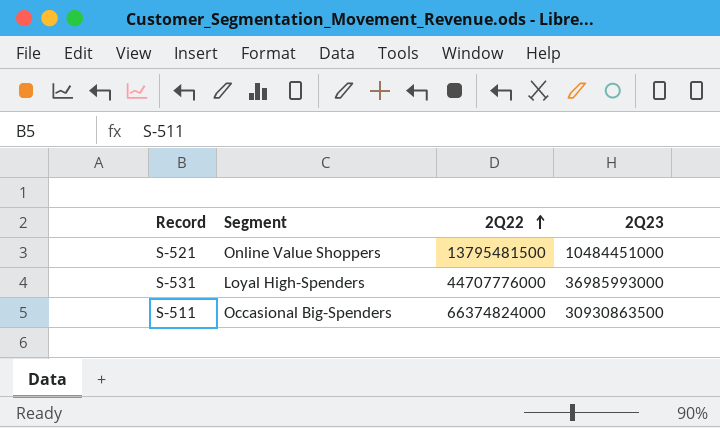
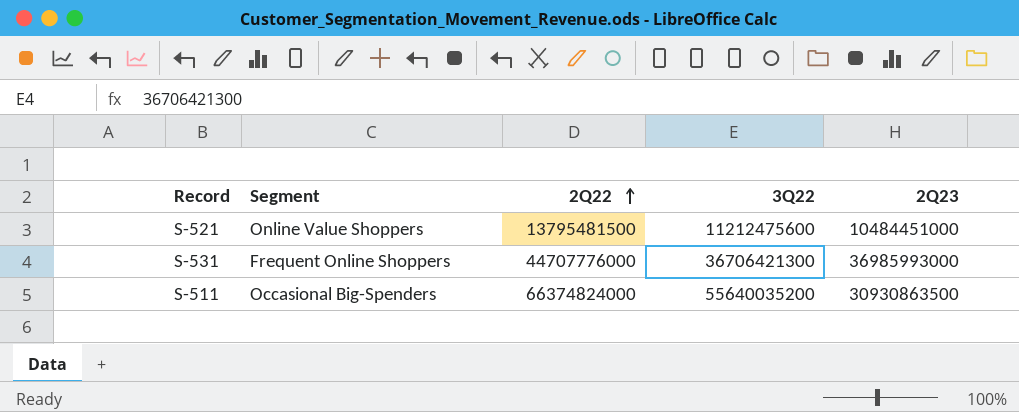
column 3Q22 | position: none -> 4
S-531 | Segment: Loyal High-Spenders -> Frequent Online Shoppers

